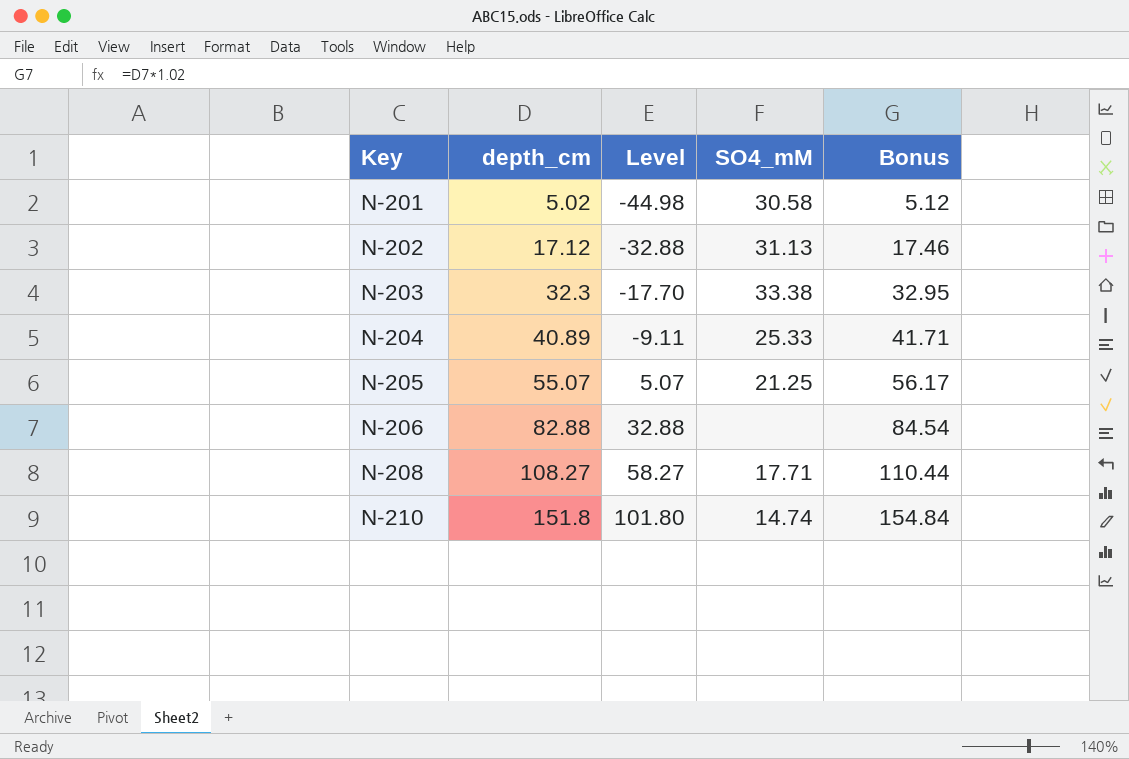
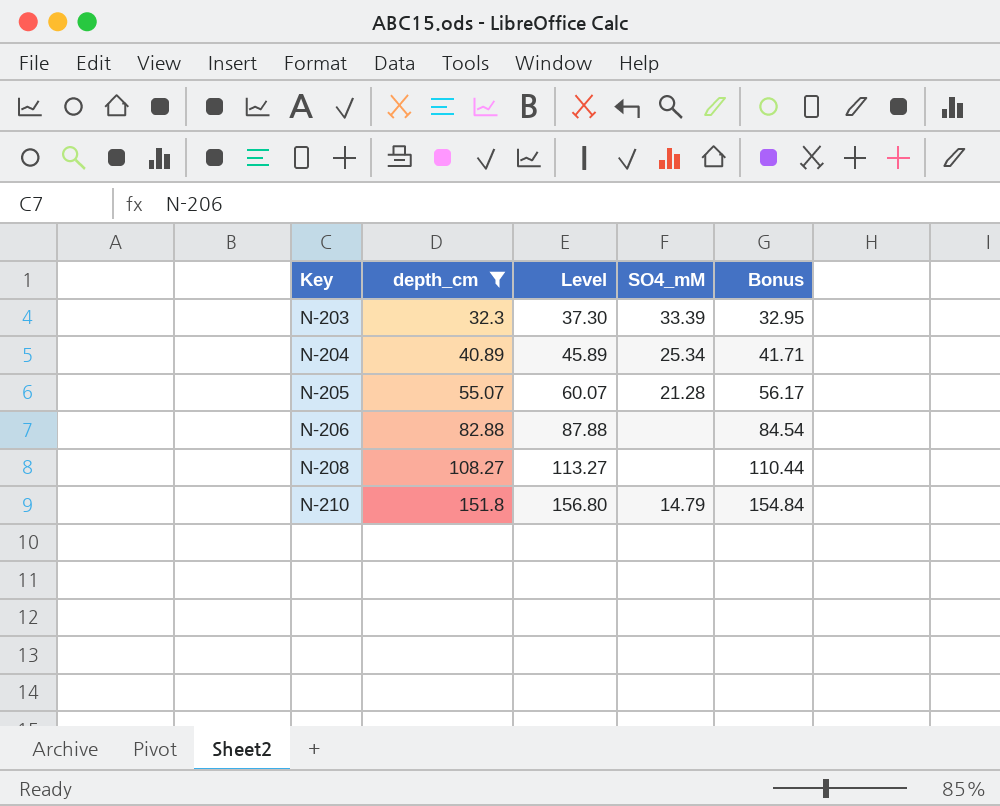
filter: none -> depth_cm >= 32.3
column Level | formula: [depth_cm] - 50 -> [depth_cm] + 5
N-203 | SO4_mM: 33.38 -> 33.39
N-204 | SO4_mM: 25.33 -> 25.34
N-205 | SO4_mM: 21.25 -> 21.28
N-208 | SO4_mM: 17.71 -> none
N-210 | SO4_mM: 14.74 -> 14.79

